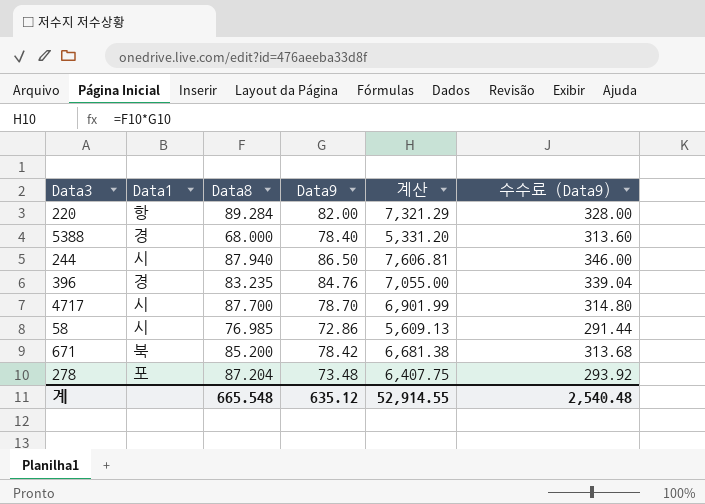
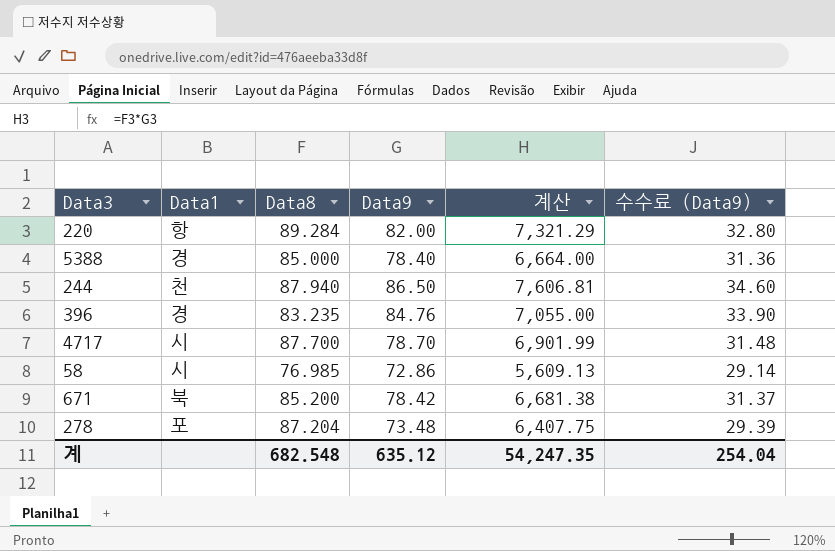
column 수수료 (Data9) | formula: [Data9] * 4 -> [Data9] * 0.4
5388 | Data8: 68.000 -> 85.000
5388 | 계산: 5,331.20 -> 6,664.00
244 | Data1: 시 -> 천
계 | Data8: 665.548 -> 682.548
계 | 계산: 52,914.55 -> 54,247.35
계 | 수수료 (Data9): 2,540.48 -> 254.04

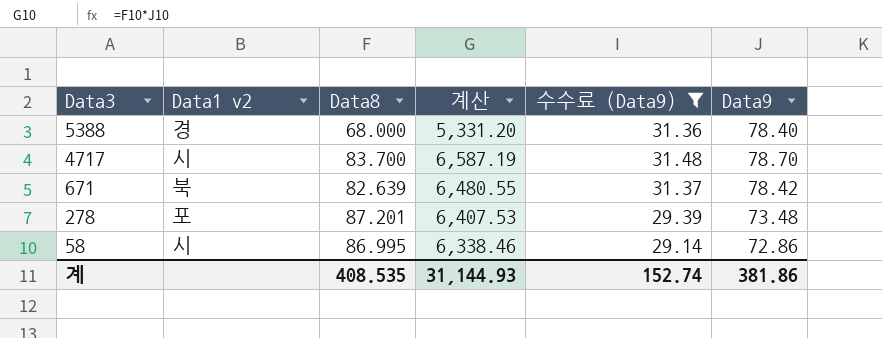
filter: none -> 수수료 (Data9) <= 31.48
row order: none -> Data3 descending
column name: Data1 -> Data1 v2
column Data9 | position: 4 -> 6
5388 | Data8: 85.000 -> 68.000
5388 | 계산: 6,664.00 -> 5,331.20
4717 | Data8: 87.700 -> 83.700
4717 | 계산: 6,901.99 -> 6,587.19
671 | Data8: 85.200 -> 82.639
671 | 계산: 6,681.38 -> 6,480.55
278 | Data8: 87.204 -> 87.201
278 | 계산: 6,407.75 -> 6,407.53
58 | Data8: 76.985 -> 86.995
58 | 계산: 5,609.13 -> 6,338.46
계 | Data8: 682.548 -> 408.535
계 | 계산: 54,247.35 -> 31,144.93
계 | 수수료 (Data9): 254.04 -> 152.74
계 | Data9: 635.12 -> 381.86

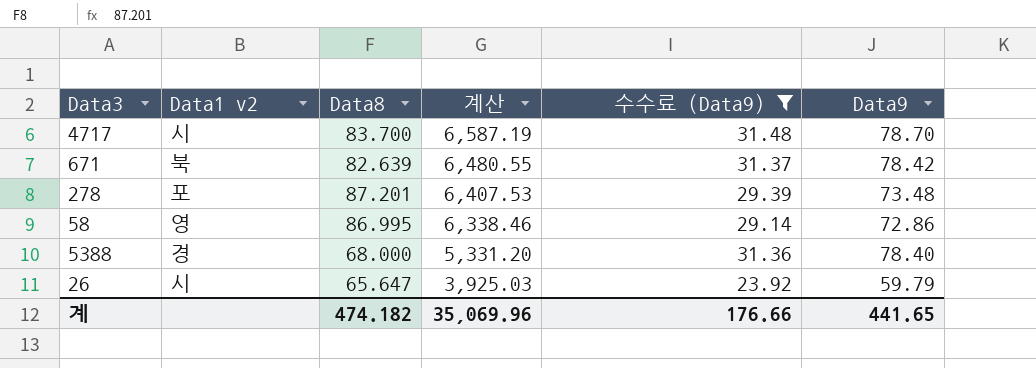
row order: Data3 descending -> 계산 descending
58 | Data1 v2: 시 -> 영
row 26: none -> 시 | 65.647 | 3,925.03 | 23.92 | 59.79
계 | Data8: 408.535 -> 474.182
계 | 계산: 31,144.93 -> 35,069.96
계 | 수수료 (Data9): 152.74 -> 176.66
계 | Data9: 381.86 -> 441.65

